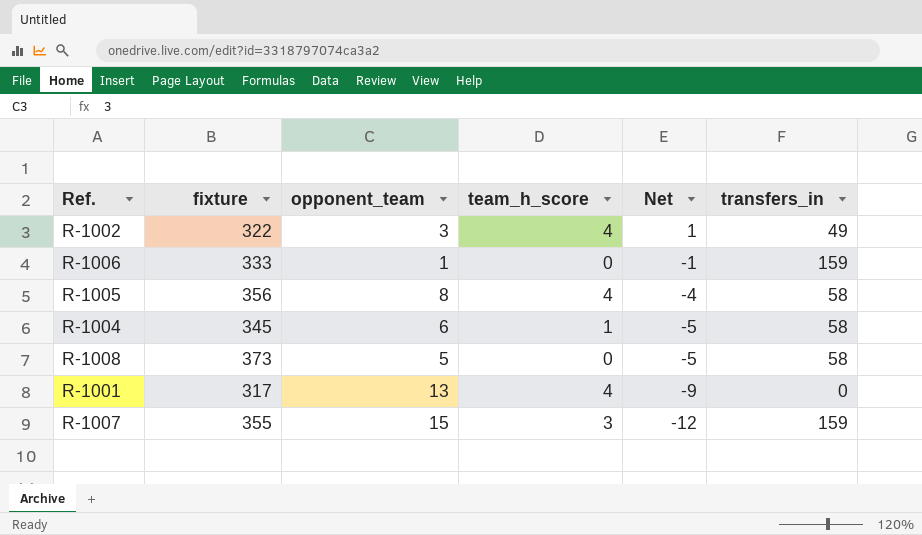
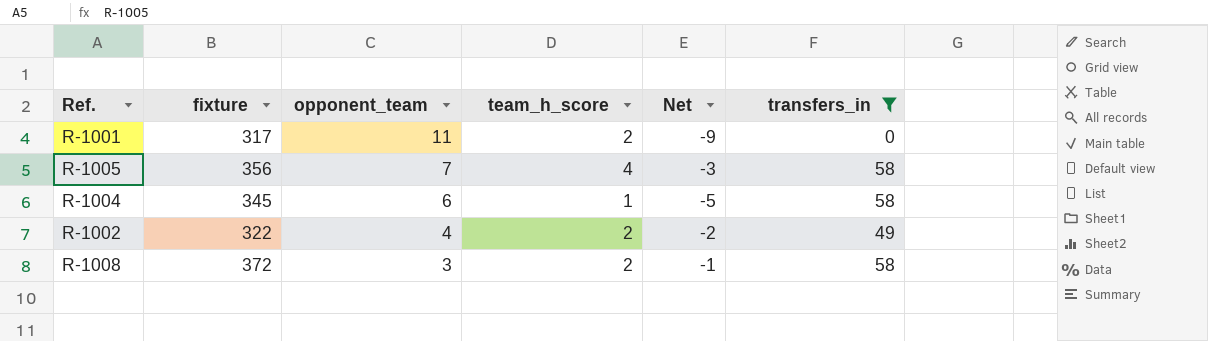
filter: none -> transfers_in != 159
row order: Net descending -> opponent_team descending
R-1001 | opponent_team: 13 -> 11
R-1001 | team_h_score: 4 -> 2
R-1005 | opponent_team: 8 -> 7
R-1005 | Net: -4 -> -3
R-1002 | opponent_team: 3 -> 4
R-1002 | team_h_score: 4 -> 2
R-1002 | Net: 1 -> -2
R-1008 | fixture: 373 -> 372
R-1008 | opponent_team: 5 -> 3
R-1008 | team_h_score: 0 -> 2
R-1008 | Net: -5 -> -1

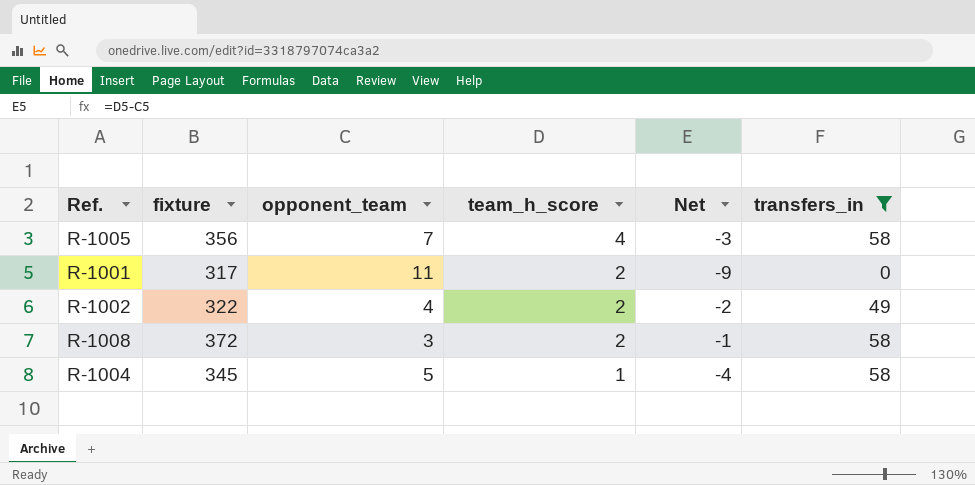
row order: opponent_team descending -> team_h_score descending
R-1004 | opponent_team: 6 -> 5
R-1004 | Net: -5 -> -4

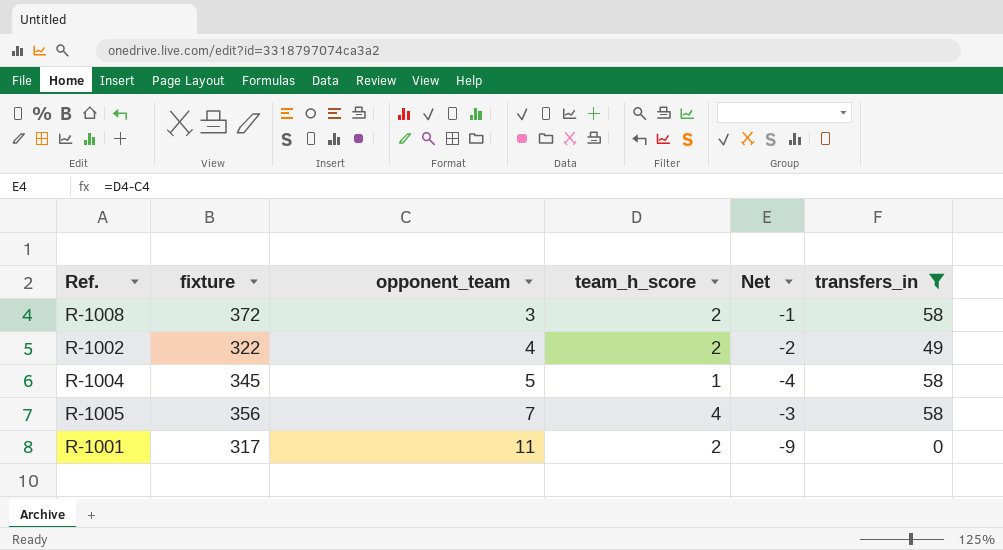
row order: team_h_score descending -> opponent_team ascending

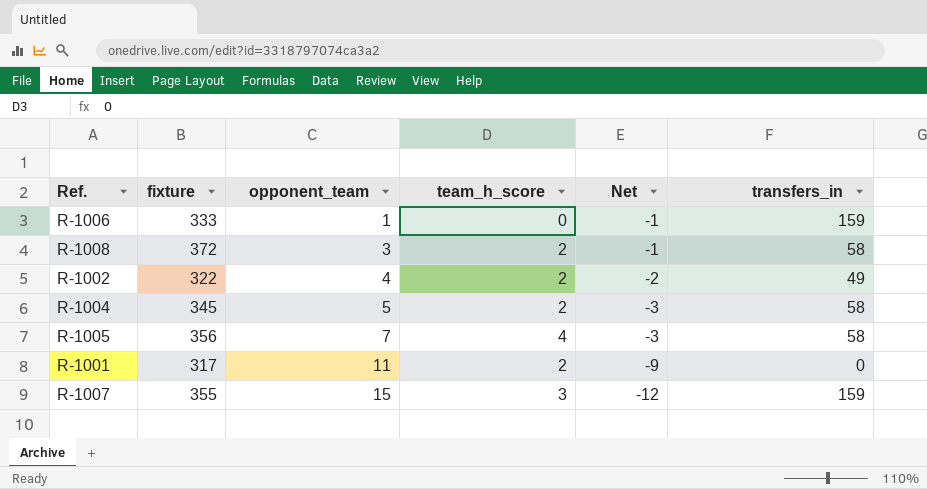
filter: transfers_in != 159 -> none
R-1004 | team_h_score: 1 -> 2
R-1004 | Net: -4 -> -3

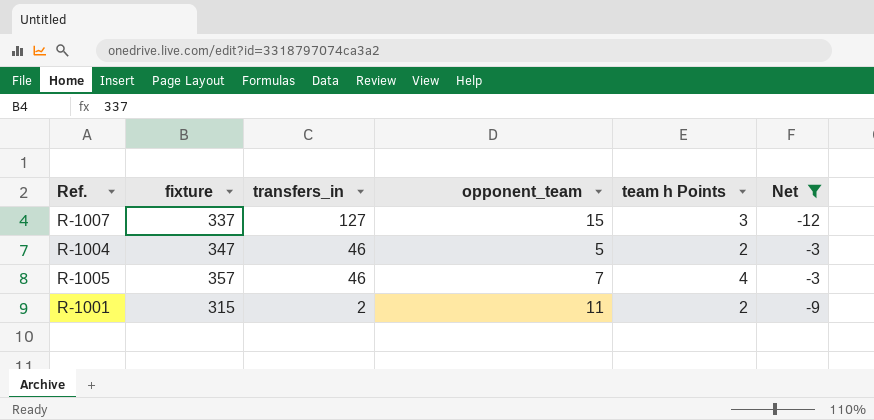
filter: none -> Net <= -3
row order: opponent_team ascending -> transfers_in descending
column transfers_in | position: 6 -> 3
column name: team_h_score -> team h Points
R-1007 | fixture: 355 -> 337
R-1007 | transfers_in: 159 -> 127
R-1004 | fixture: 345 -> 347
R-1004 | transfers_in: 58 -> 46
R-1005 | fixture: 356 -> 357
R-1005 | transfers_in: 58 -> 46
R-1001 | fixture: 317 -> 315
R-1001 | transfers_in: 0 -> 2

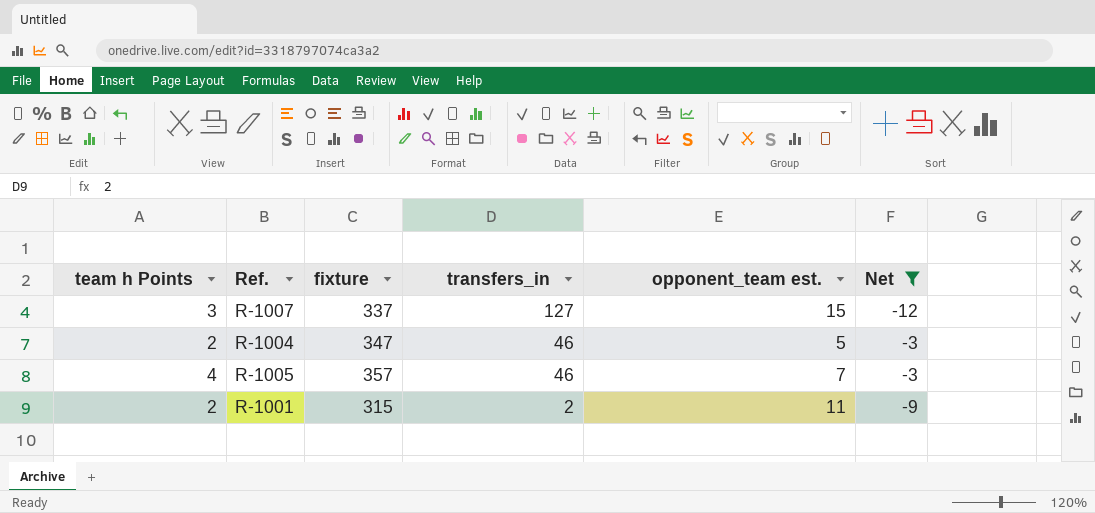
column team h Points | position: 5 -> 1
column name: opponent_team -> opponent_team est.

